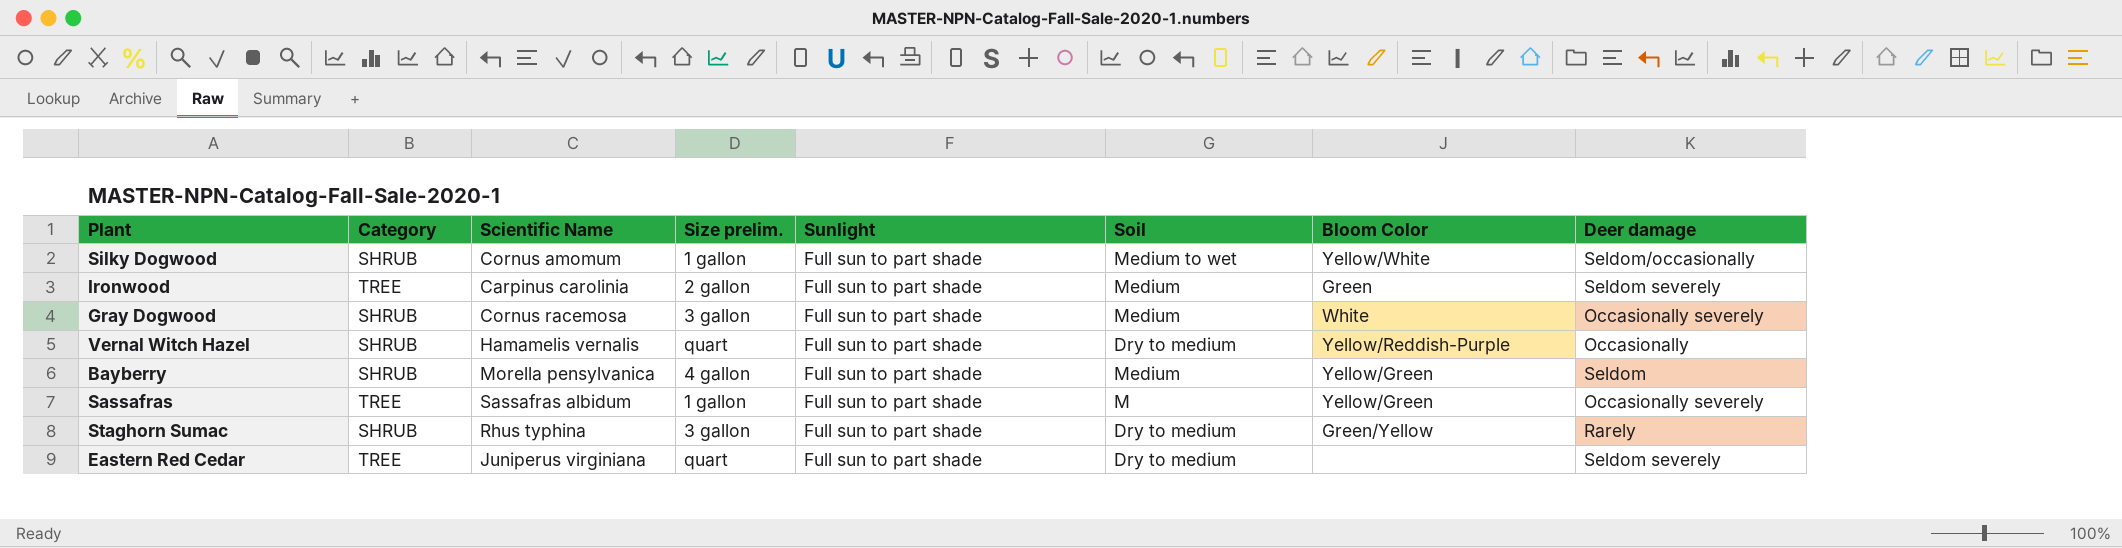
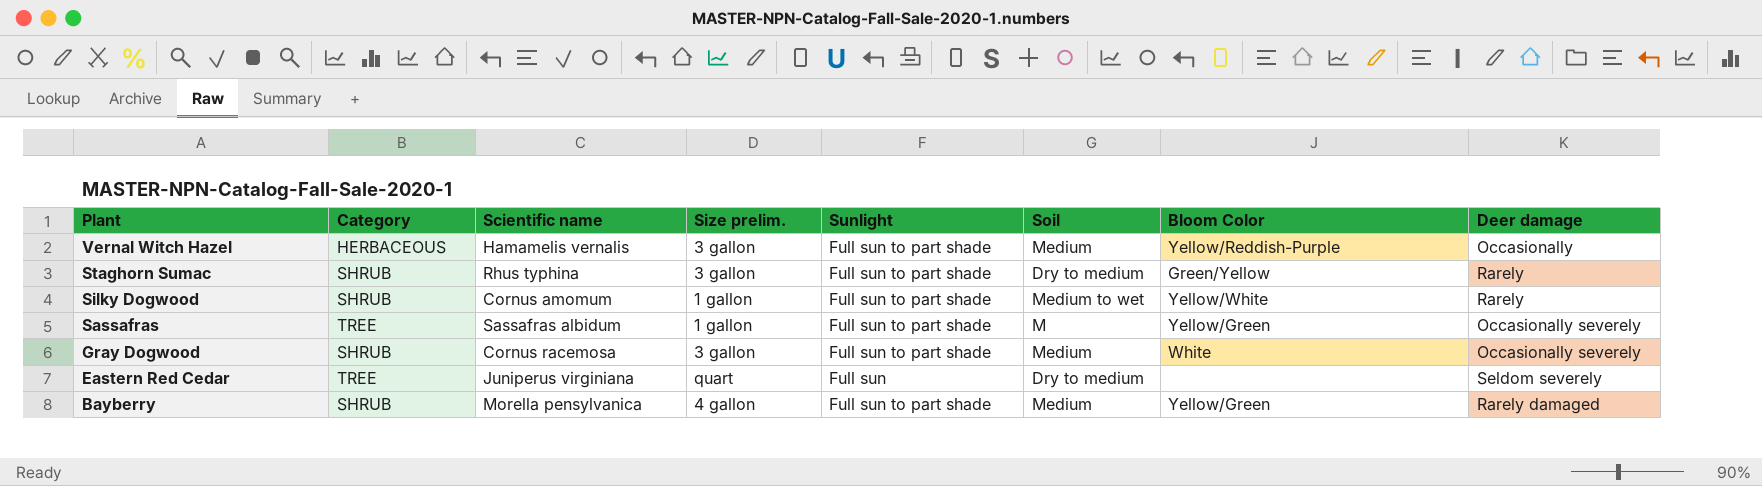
row order: none -> Plant descending
column name: Scientific Name -> Scientific name
row Ironwood: TREE | Carpinus carolinia | 2 gallon | Full sun to part shade | Medium | Green | Seldom severely -> none
Vernal Witch Hazel | Category: SHRUB -> HERBACEOUS
Vernal Witch Hazel | Size prelim.: quart -> 3 gallon
Vernal Witch Hazel | Soil: Dry to medium -> Medium
Silky Dogwood | Deer damage: Seldom/occasionally -> Rarely
Eastern Red Cedar | Sunlight: Full sun to part shade -> Full sun
Bayberry | Deer damage: Seldom -> Rarely damaged

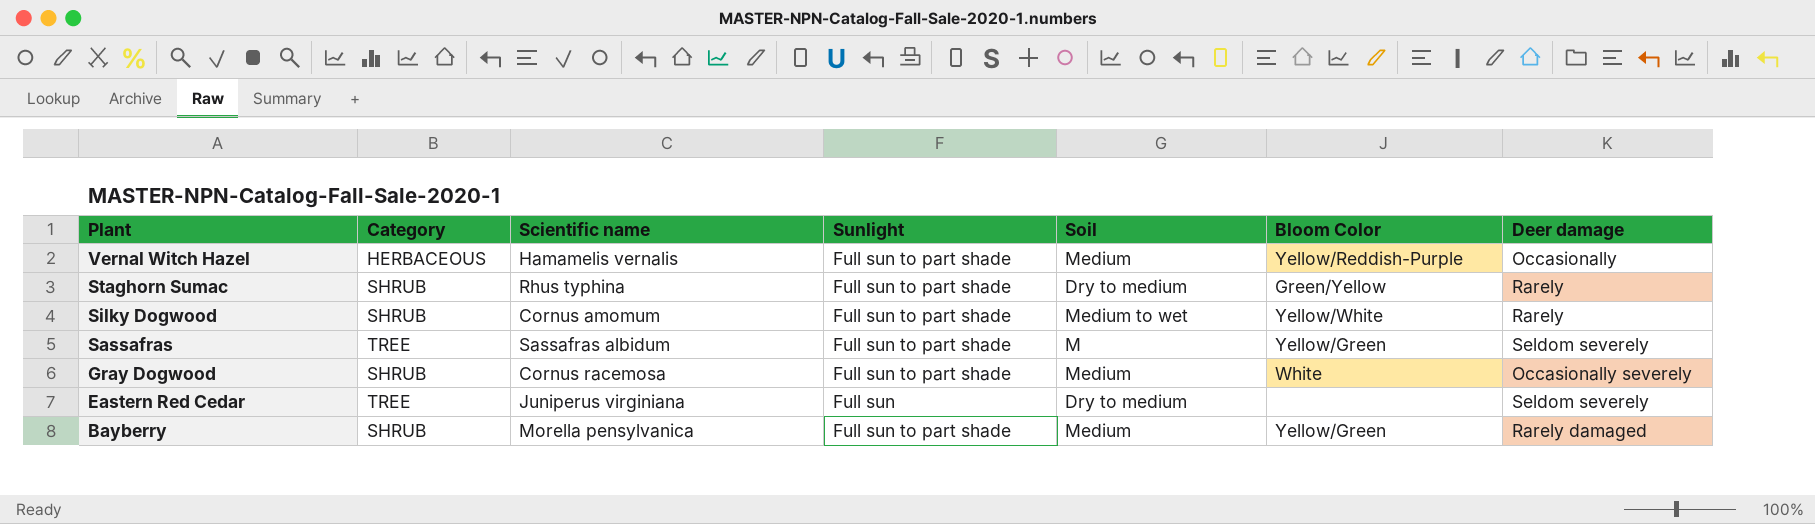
column Size prelim. | position: 4 -> none
Sassafras | Deer damage: Occasionally severely -> Seldom severely

